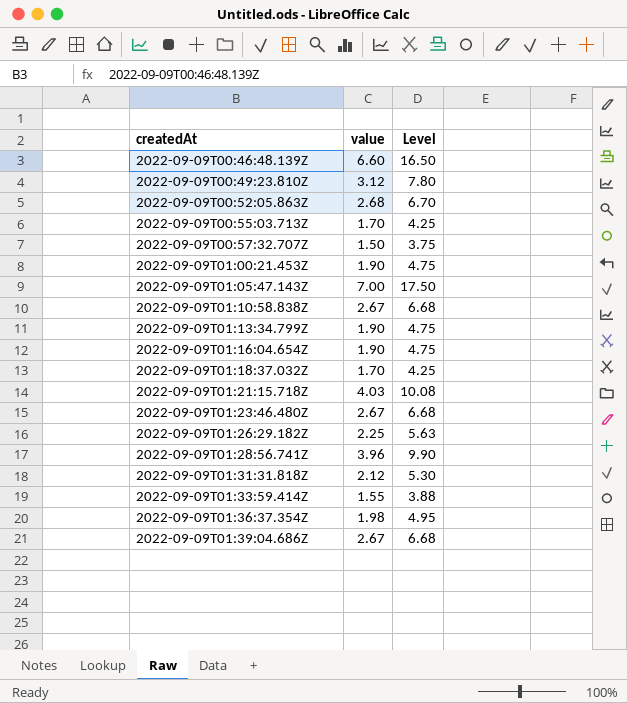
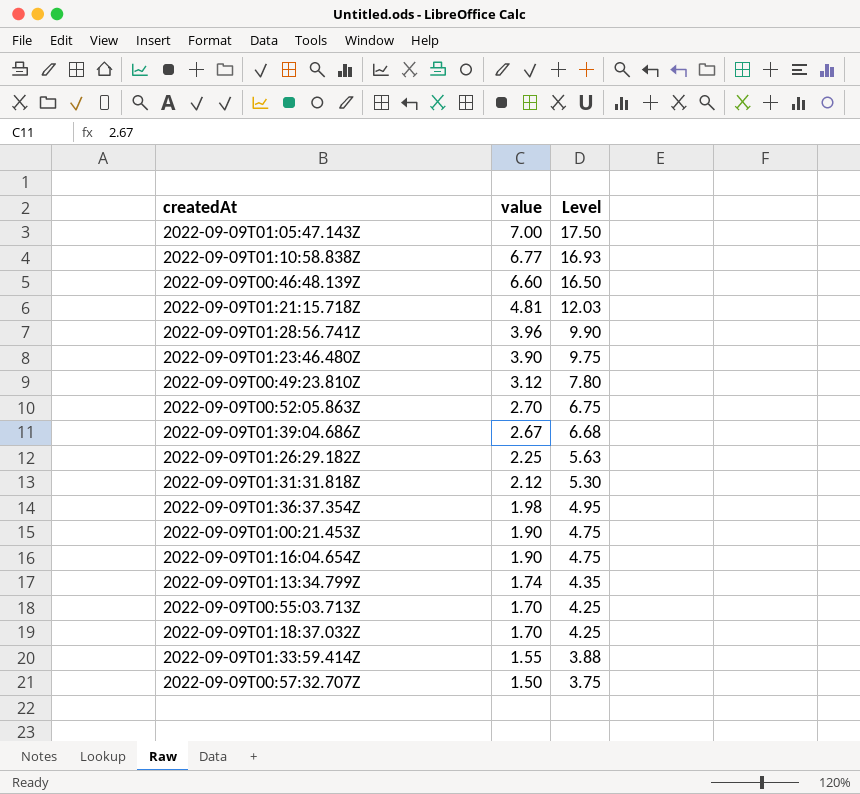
row order: createdAt ascending -> value descending
2022-09-09T01:10:58.838Z | value: 2.67 -> 6.77
2022-09-09T01:10:58.838Z | Level: 6.68 -> 16.93
2022-09-09T01:21:15.718Z | value: 4.03 -> 4.81
2022-09-09T01:21:15.718Z | Level: 10.08 -> 12.03
2022-09-09T01:23:46.480Z | value: 2.67 -> 3.90
2022-09-09T01:23:46.480Z | Level: 6.68 -> 9.75
2022-09-09T00:52:05.863Z | value: 2.68 -> 2.70
2022-09-09T00:52:05.863Z | Level: 6.70 -> 6.75
2022-09-09T01:13:34.799Z | value: 1.90 -> 1.74
2022-09-09T01:13:34.799Z | Level: 4.75 -> 4.35

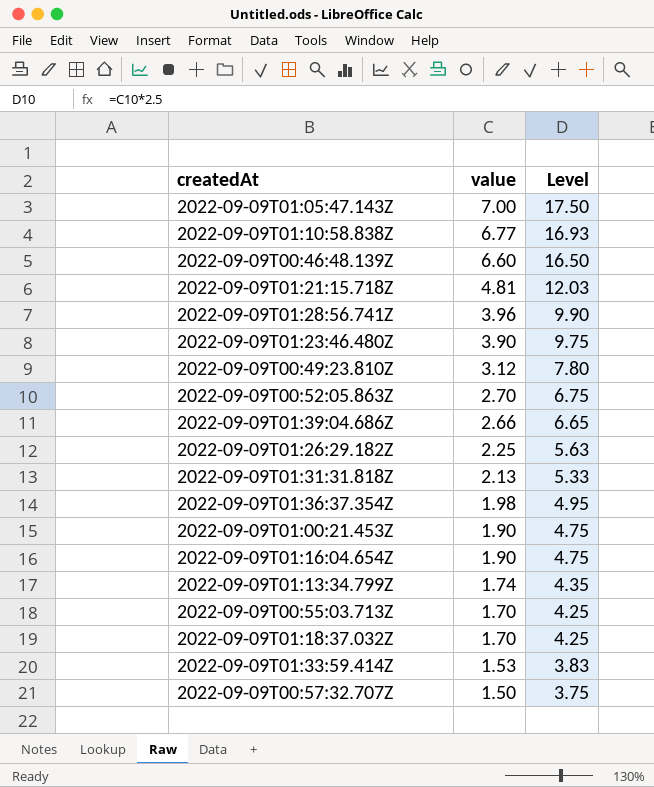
2022-09-09T01:39:04.686Z | value: 2.67 -> 2.66
2022-09-09T01:39:04.686Z | Level: 6.68 -> 6.65
2022-09-09T01:31:31.818Z | value: 2.12 -> 2.13
2022-09-09T01:31:31.818Z | Level: 5.30 -> 5.33
2022-09-09T01:33:59.414Z | value: 1.55 -> 1.53
2022-09-09T01:33:59.414Z | Level: 3.88 -> 3.83

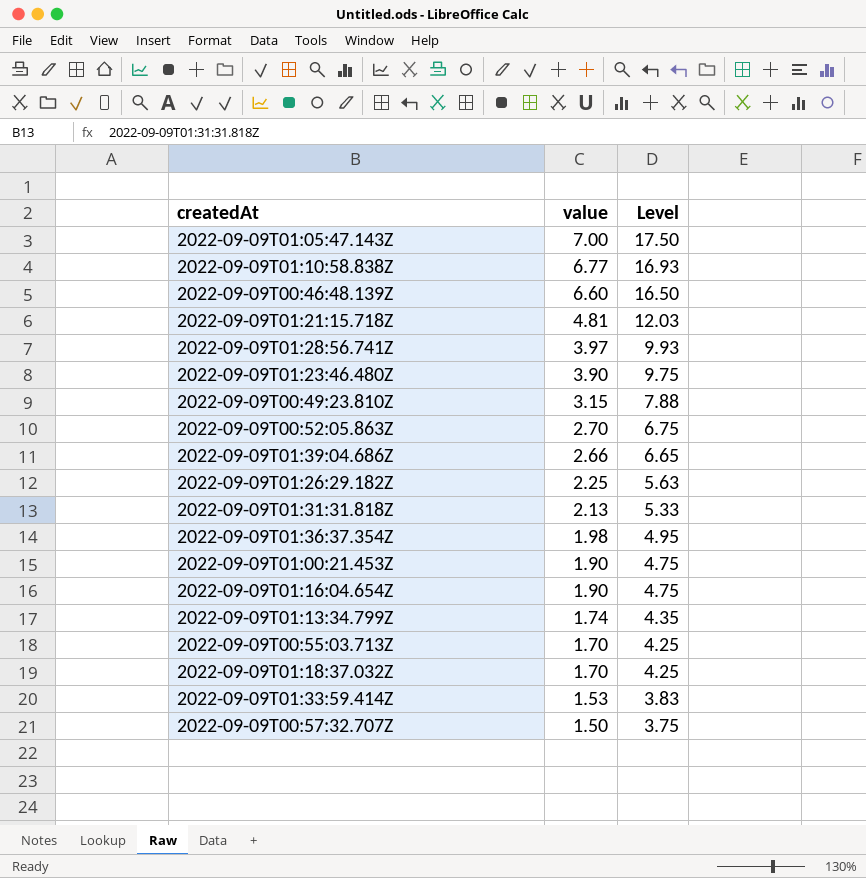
2022-09-09T01:28:56.741Z | value: 3.96 -> 3.97
2022-09-09T01:28:56.741Z | Level: 9.90 -> 9.93
2022-09-09T00:49:23.810Z | value: 3.12 -> 3.15
2022-09-09T00:49:23.810Z | Level: 7.80 -> 7.88

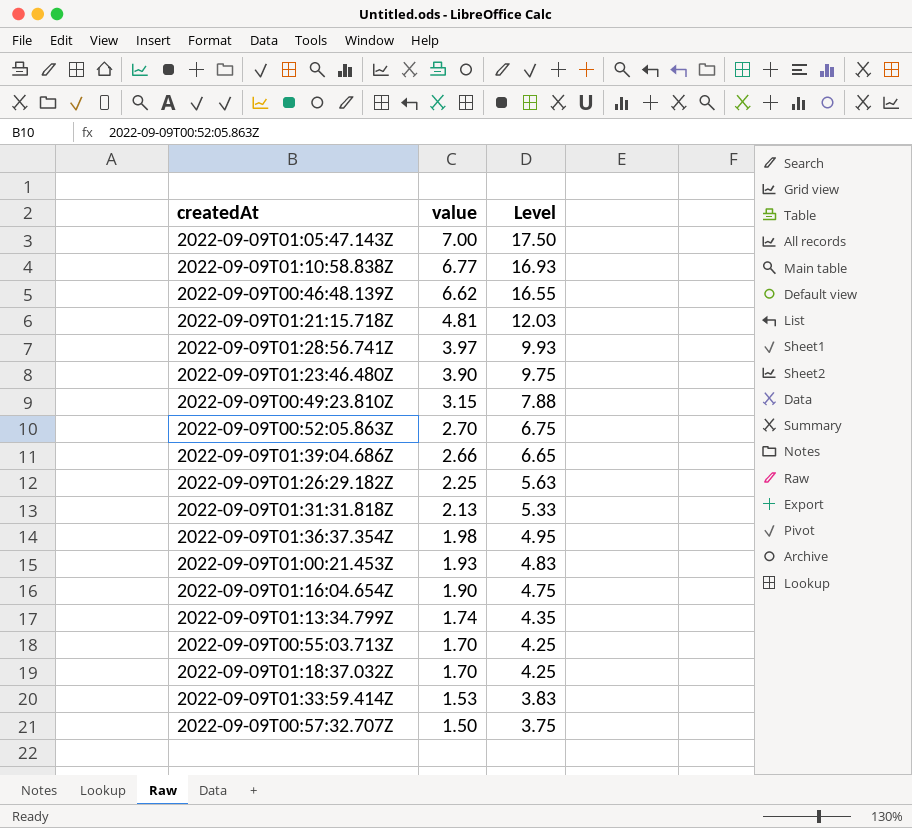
2022-09-09T00:46:48.139Z | value: 6.60 -> 6.62
2022-09-09T00:46:48.139Z | Level: 16.50 -> 16.55
2022-09-09T01:00:21.453Z | value: 1.90 -> 1.93
2022-09-09T01:00:21.453Z | Level: 4.75 -> 4.83

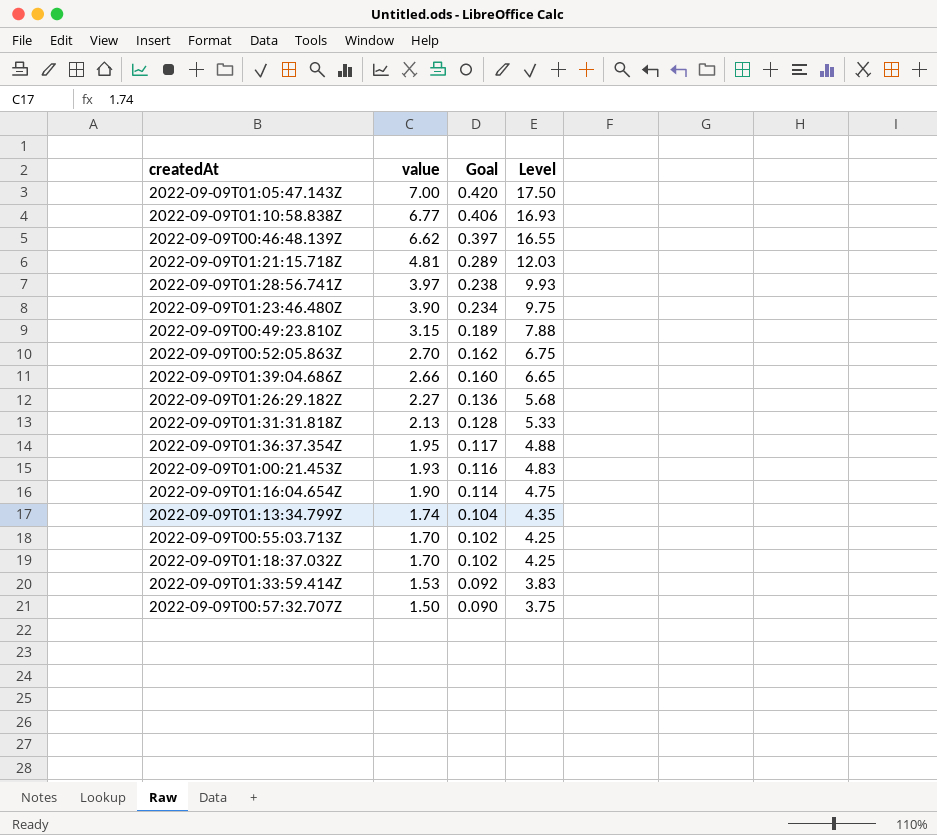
column Goal | formula: none -> [value] * 0.06
2022-09-09T01:26:29.182Z | value: 2.25 -> 2.27
2022-09-09T01:26:29.182Z | Level: 5.63 -> 5.68
2022-09-09T01:36:37.354Z | value: 1.98 -> 1.95
2022-09-09T01:36:37.354Z | Level: 4.95 -> 4.88

